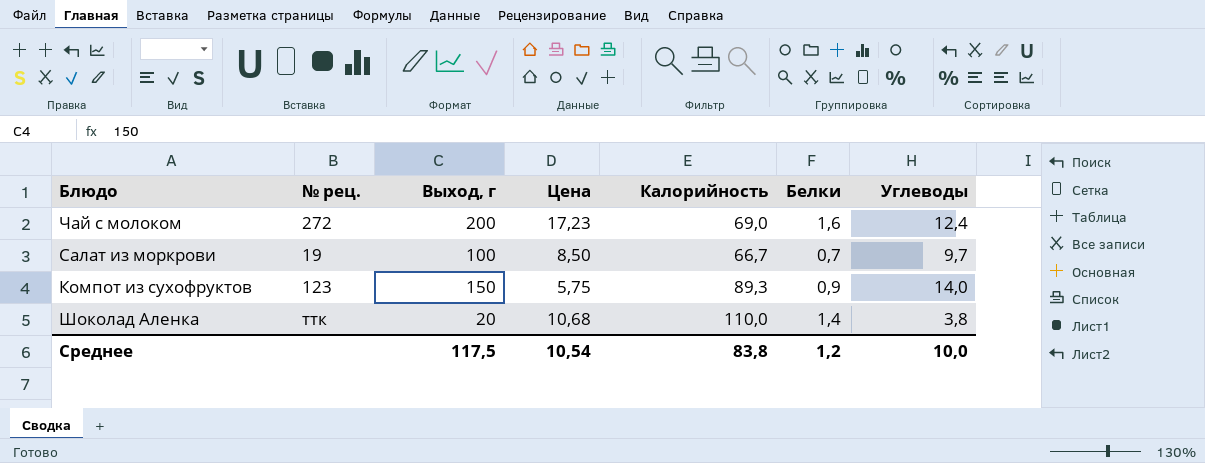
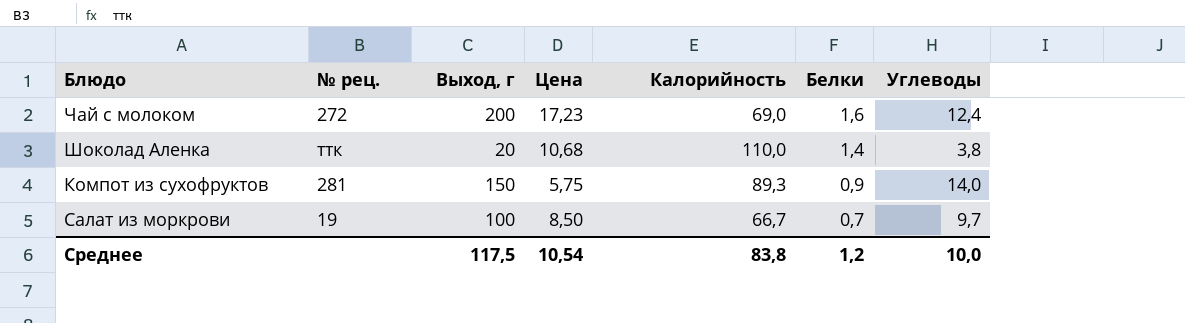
row order: none -> Белки descending
Компот из сухофруктов | № рец.: 123 -> 281

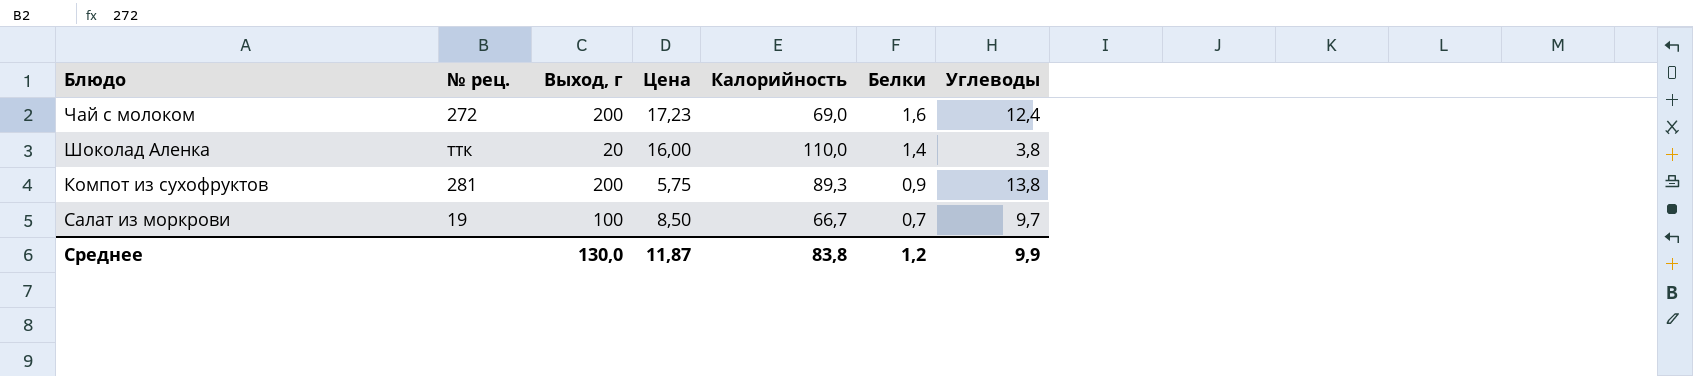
Шоколад Аленка | Цена: 10,68 -> 16,00
Компот из сухофруктов | Выход, г: 150 -> 200
Компот из сухофруктов | Углеводы: 14,0 -> 13,8
Среднее | Выход, г: 117,5 -> 130,0
Среднее | Цена: 10,54 -> 11,87
Среднее | Углеводы: 10,0 -> 9,9

